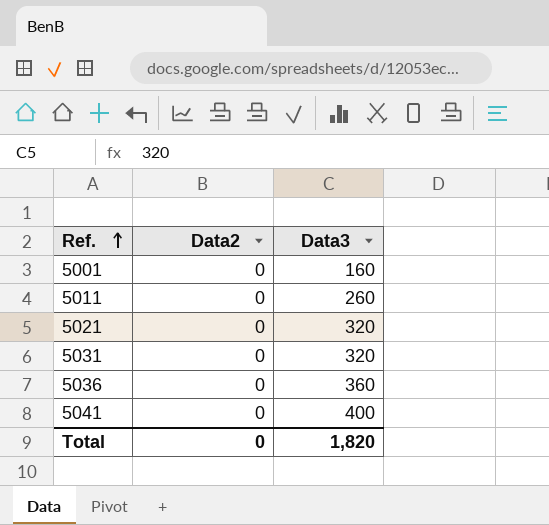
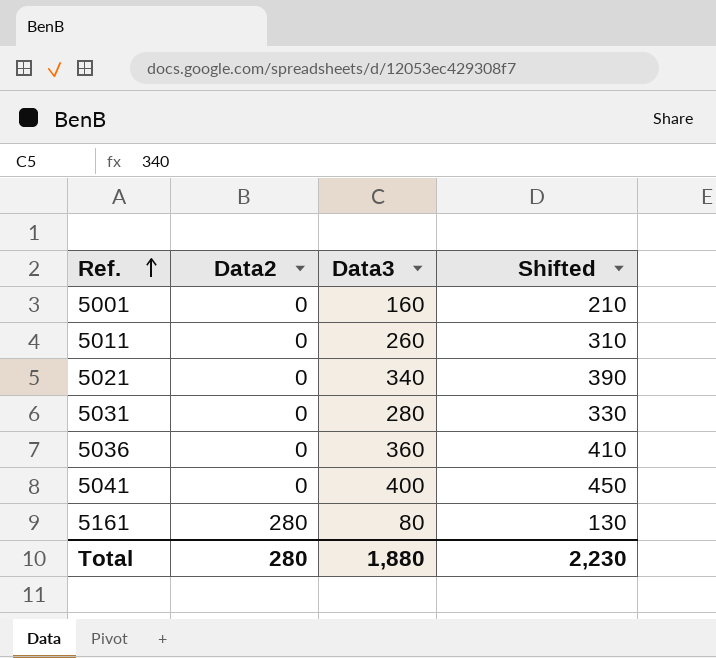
column Shifted | formula: none -> [Data3] + 50
5021 | Data3: 320 -> 340
5031 | Data3: 320 -> 280
row 5161: none -> 280 | 80 | 130
Total | Data2: 0 -> 280
Total | Data3: 1,820 -> 1,880

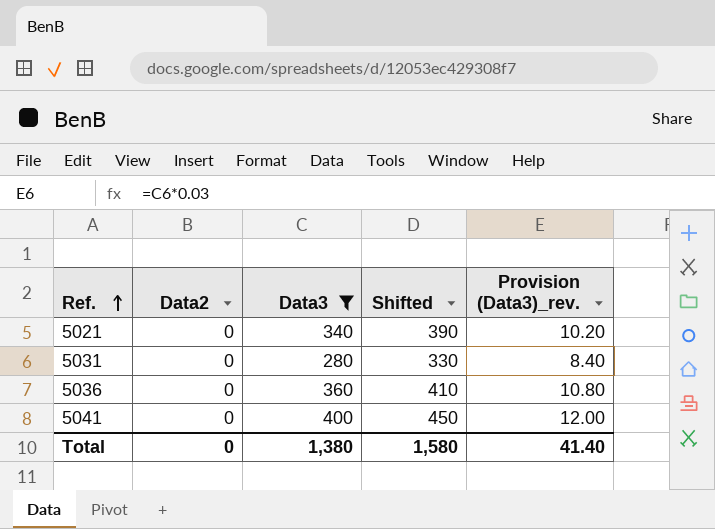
filter: none -> Data3 >= 280
column Provision (Data3)_rev. | formula: none -> [Data3] * 0.03
Total | Data2: 280 -> 0
Total | Data3: 1,880 -> 1,380
Total | Shifted: 2,230 -> 1,580

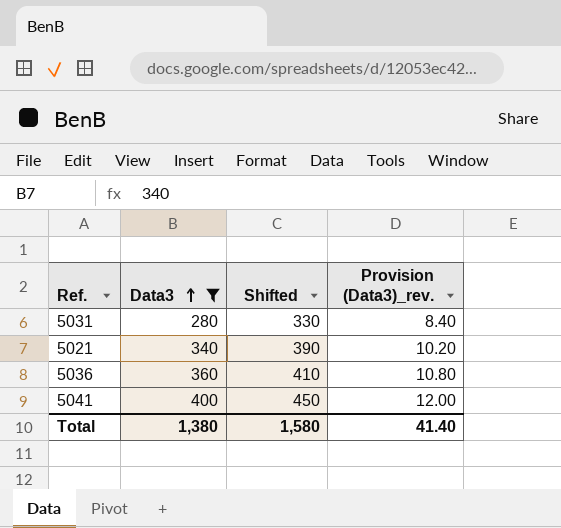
row order: Ref. ascending -> Data3 ascending
column Data2 | position: 2 -> none

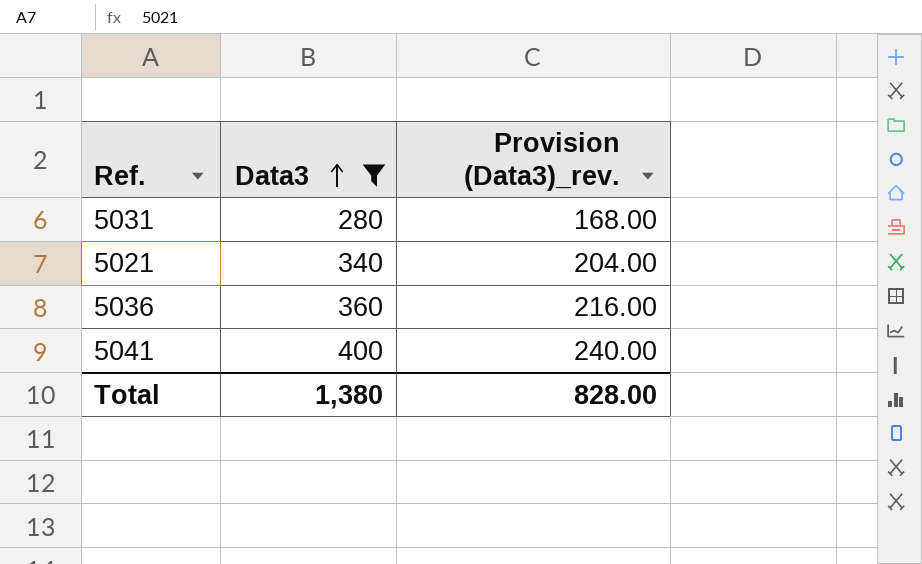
column Shifted | formula: [Data3] + 50 -> none
column Provision (Data3)_rev. | formula: [Data3] * 0.03 -> [Data3] * 0.6
Total | Provision (Data3)_rev.: 41.40 -> 828.00

